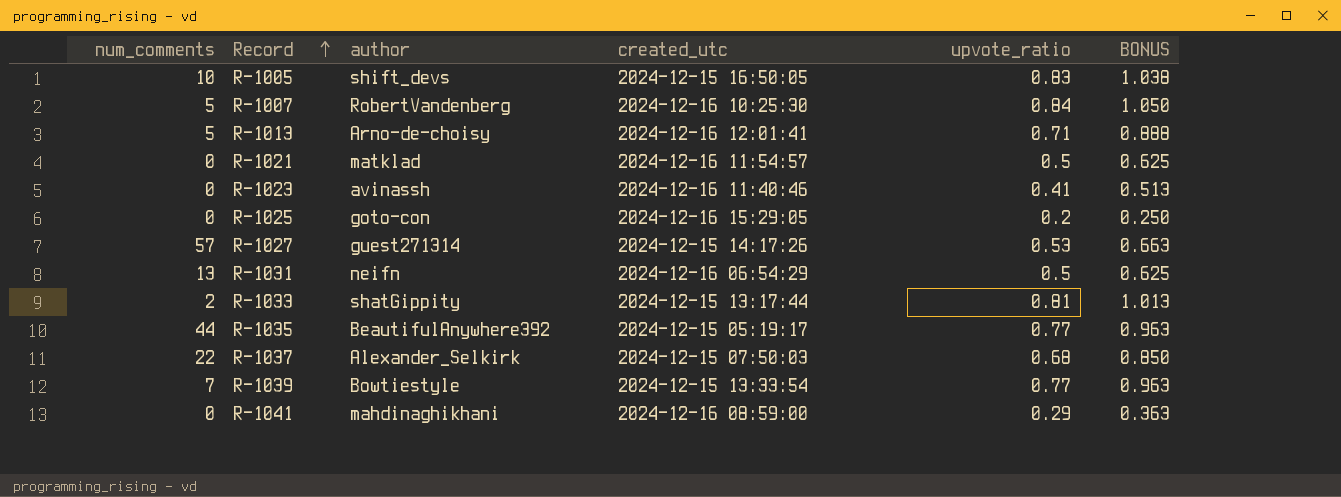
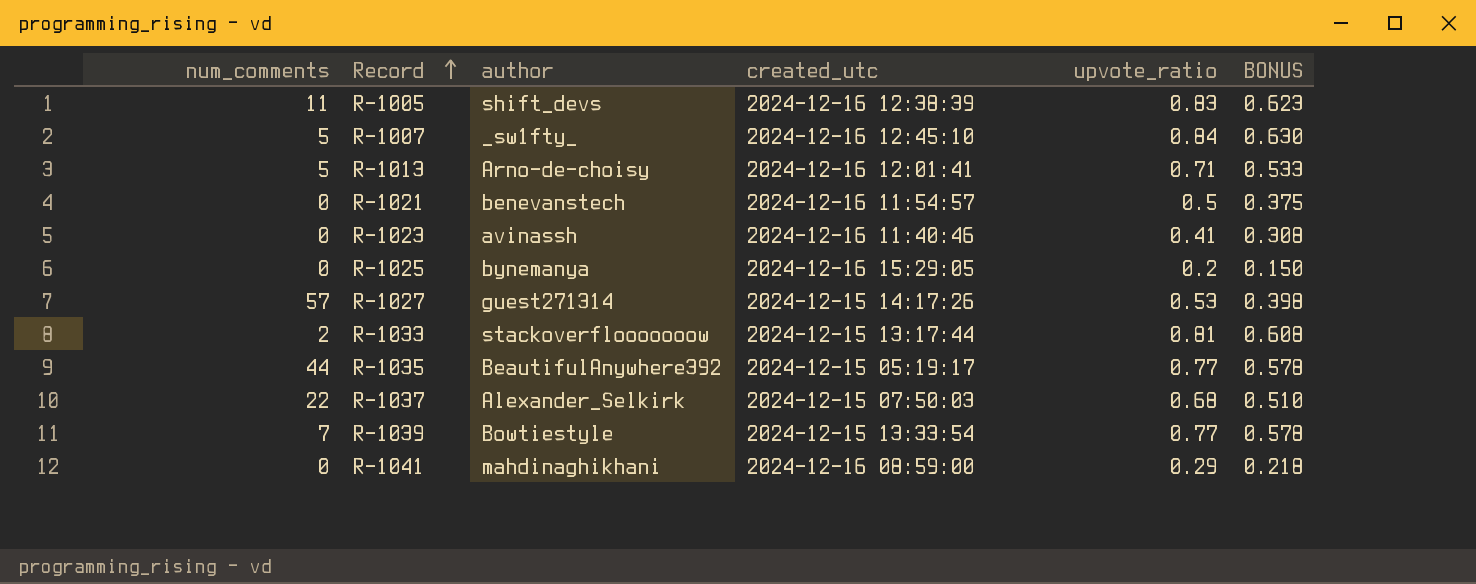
column BONUS | formula: [upvote_ratio] * 1.25 -> [upvote_ratio] * 0.75
row R-1031: 13 | neifn | 2024-12-16 06:54:29 | 0.5 | 0.625 -> none
R-1005 | num_comments: 10 -> 11
R-1005 | created_utc: 2024-12-15 16:50:05 -> 2024-12-16 12:38:39
R-1007 | author: RobertVandenberg -> _sw1fty_
R-1007 | created_utc: 2024-12-16 10:25:30 -> 2024-12-16 12:45:10
R-1021 | author: matklad -> benevanstech
R-1025 | author: goto-con -> bynemanya
R-1033 | author: shatGippity -> stackoverflooooooow

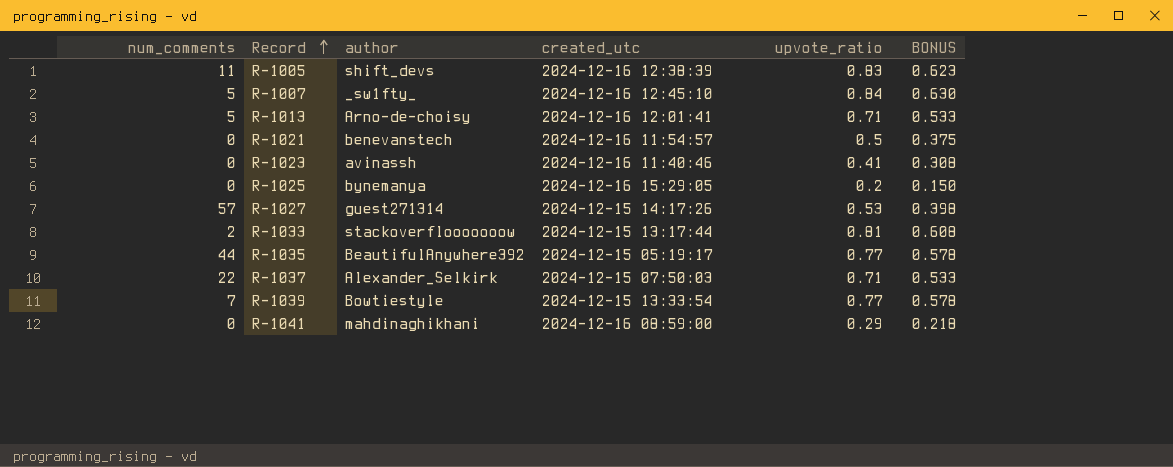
R-1037 | upvote_ratio: 0.68 -> 0.71
R-1037 | BONUS: 0.510 -> 0.533

